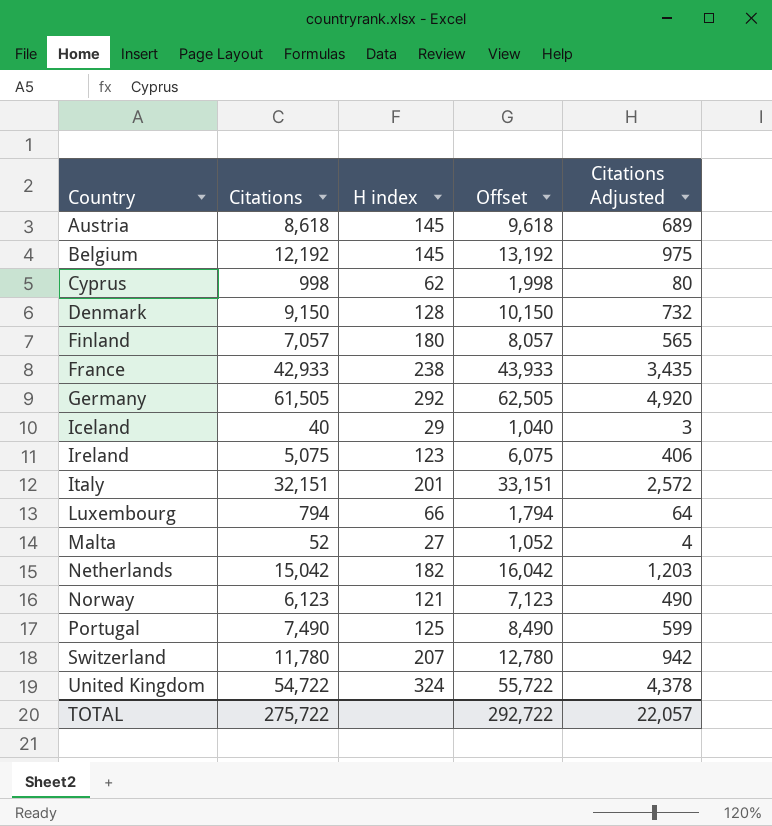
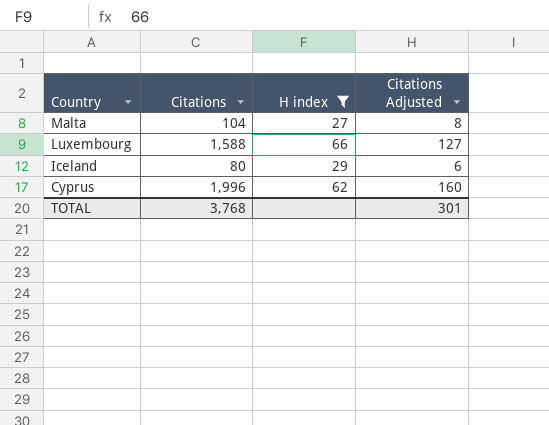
filter: none -> H index <= 66
row order: Country ascending -> Country descending
column Offset | formula: [Citations] + 1000 -> none
Malta | Citations: 52 -> 104
Malta | Citations Adjusted: 4 -> 8
Luxembourg | Citations: 794 -> 1,588
Luxembourg | Citations Adjusted: 64 -> 127
Iceland | Citations: 40 -> 80
Iceland | Citations Adjusted: 3 -> 6
Cyprus | Citations: 998 -> 1,996
Cyprus | Citations Adjusted: 80 -> 160
TOTAL | Citations: 275,722 -> 3,768
TOTAL | Citations Adjusted: 22,057 -> 301

